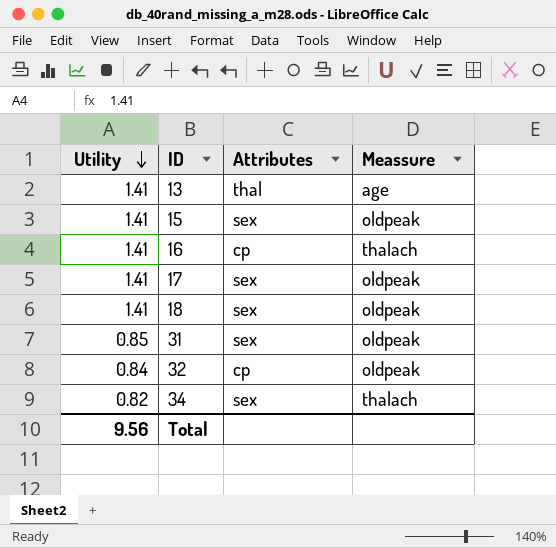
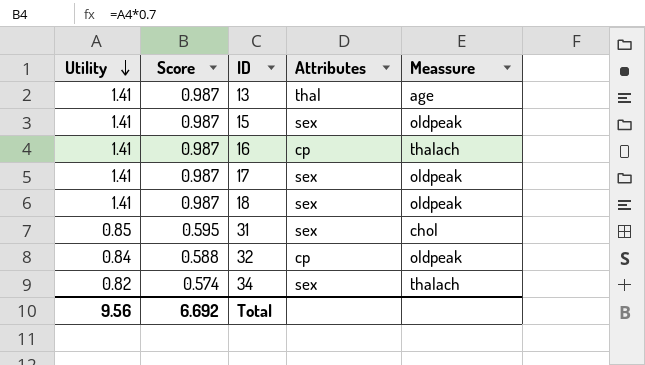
column Score | formula: none -> [Utility] * 0.7
31 | Meassure: oldpeak -> chol

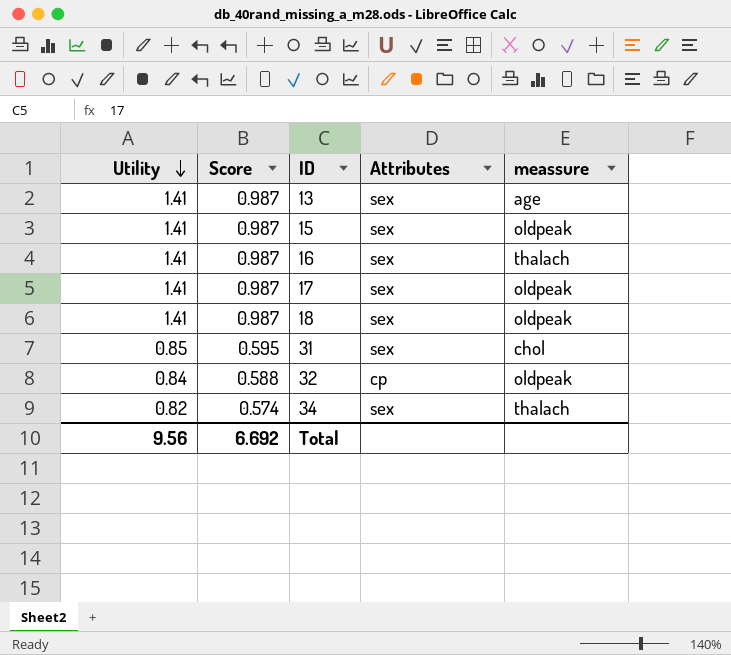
column name: Meassure -> meassure
13 | Attributes: thal -> sex
16 | Attributes: cp -> sex

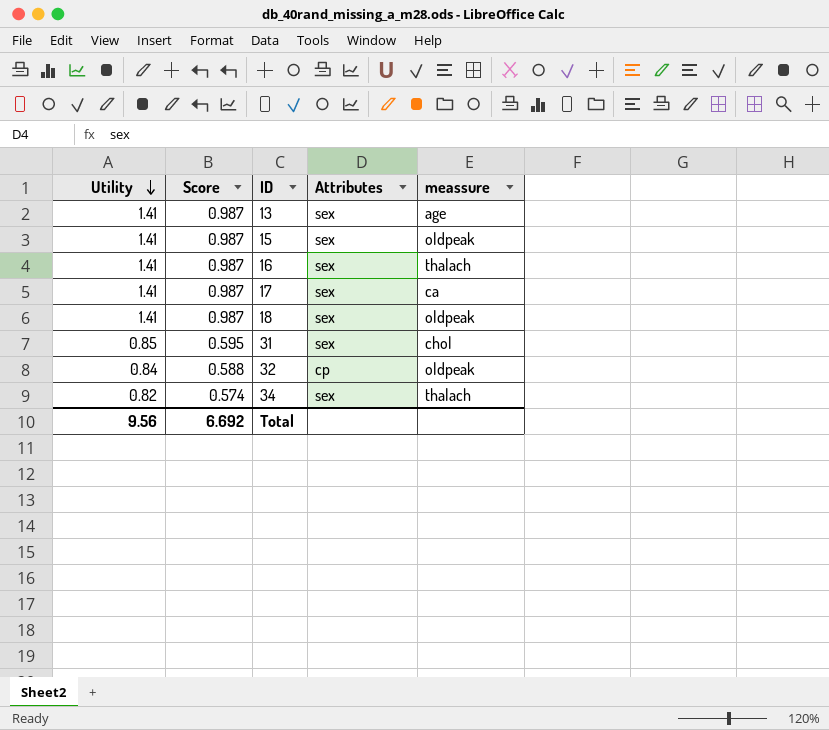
17 | meassure: oldpeak -> ca

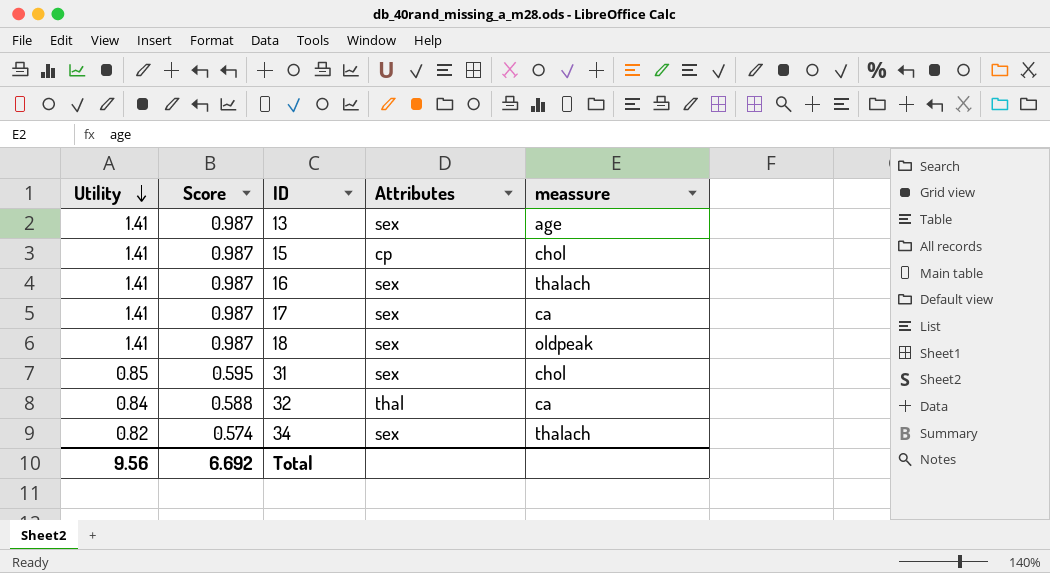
15 | Attributes: sex -> cp
15 | meassure: oldpeak -> chol
32 | Attributes: cp -> thal
32 | meassure: oldpeak -> ca

